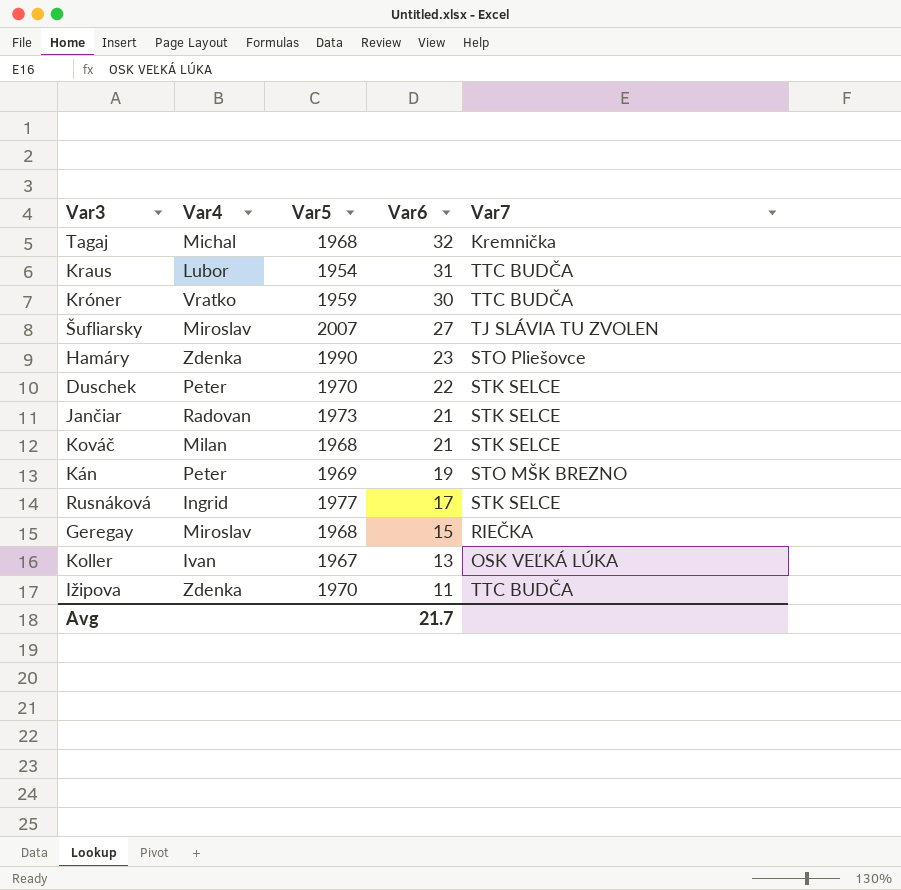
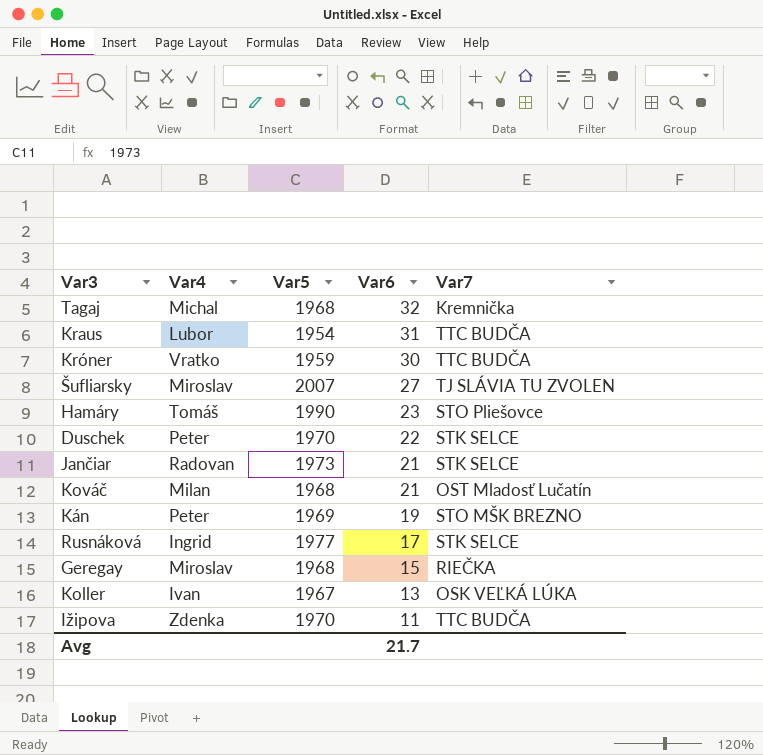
Hamáry | Var4: Zdenka -> Tomáš
Kováč | Var7: STK SELCE -> OST Mladosť Lučatín

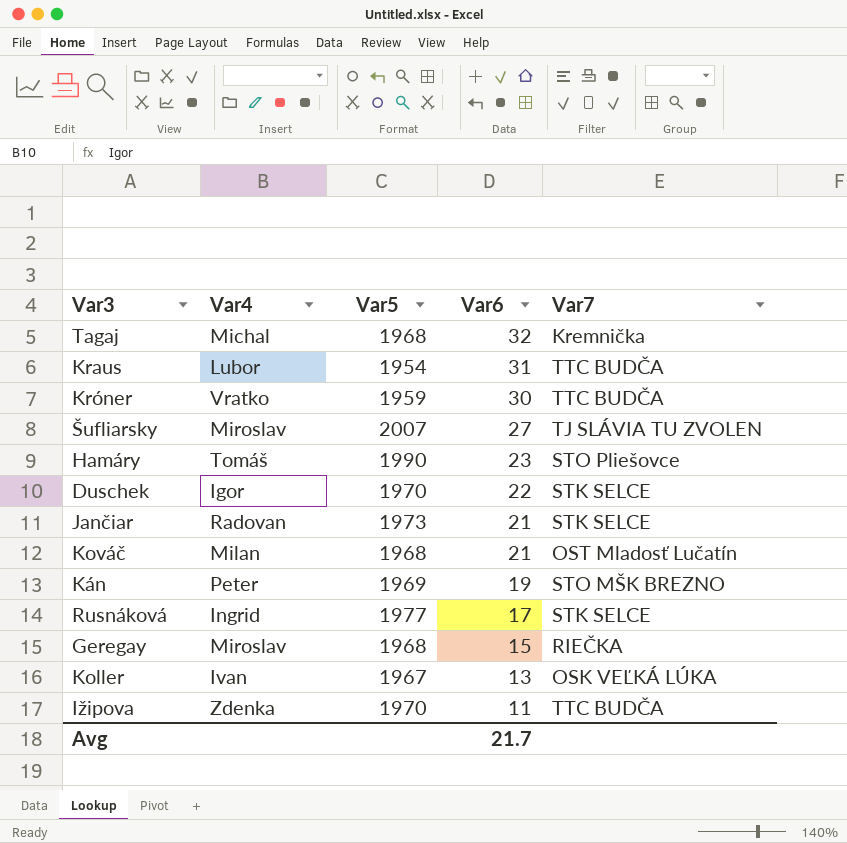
Duschek | Var4: Peter -> Igor

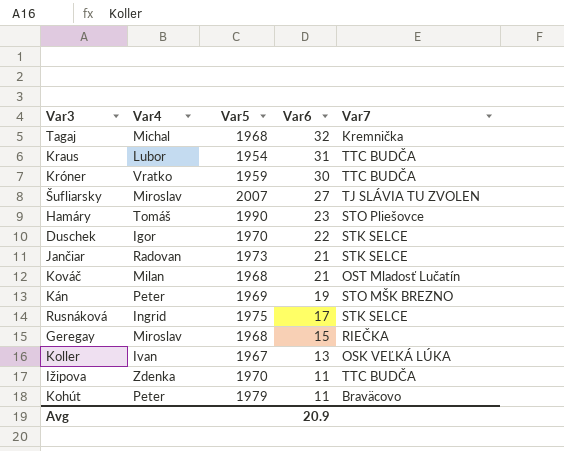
Rusnáková | Var5: 1977 -> 1975
row Kohút: none -> Peter | 1979 | 11 | Braväcovo
Avg | Var6: 21.7 -> 20.9

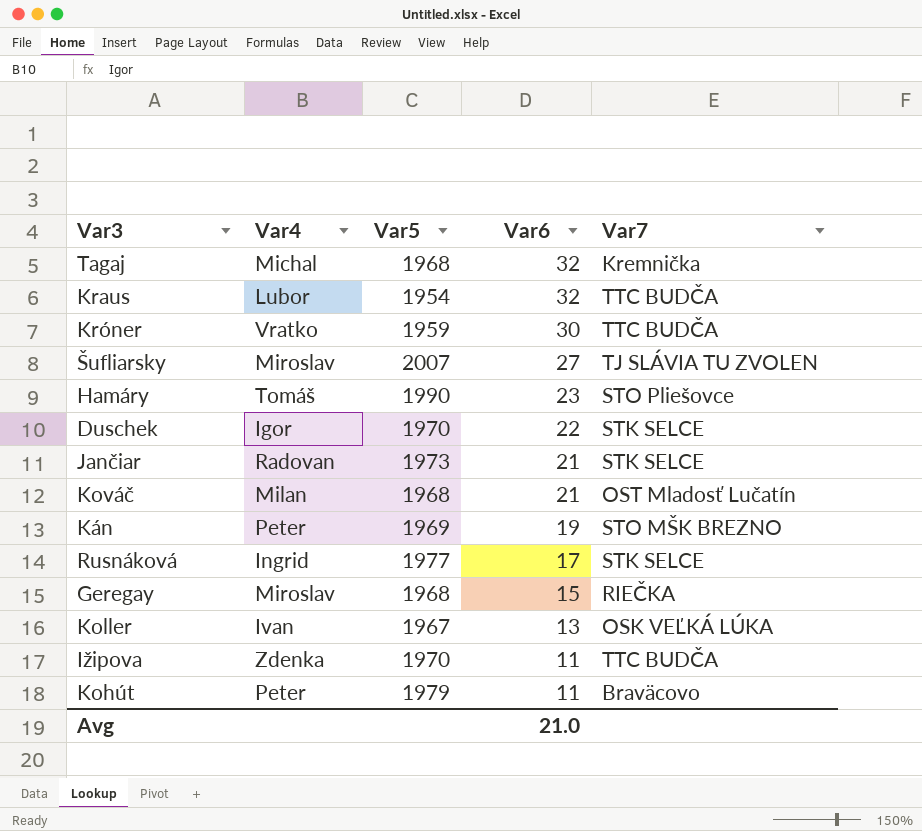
Kraus | Var6: 31 -> 32
Rusnáková | Var5: 1975 -> 1977
Avg | Var6: 20.9 -> 21.0

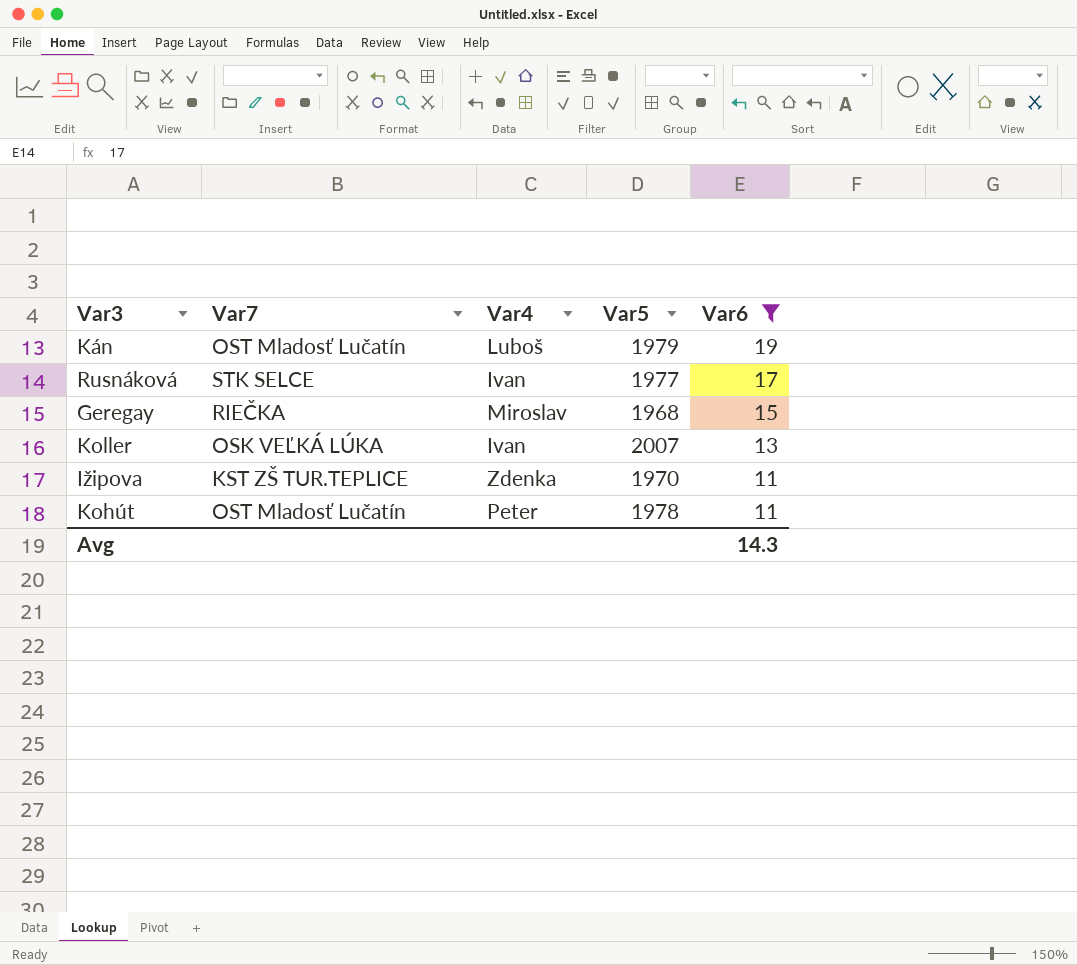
filter: none -> Var6 <= 19
column Var7 | position: 5 -> 2
Kán | Var7: STO MŠK BREZNO -> OST Mladosť Lučatín
Kán | Var4: Peter -> Luboš
Kán | Var5: 1969 -> 1979
Rusnáková | Var4: Ingrid -> Ivan
Koller | Var5: 1967 -> 2007
Ižipova | Var7: TTC BUDČA -> KST ZŠ TUR.TEPLICE
Kohút | Var7: Braväcovo -> OST Mladosť Lučatín
Kohút | Var5: 1979 -> 1978
Avg | Var6: 21.0 -> 14.3

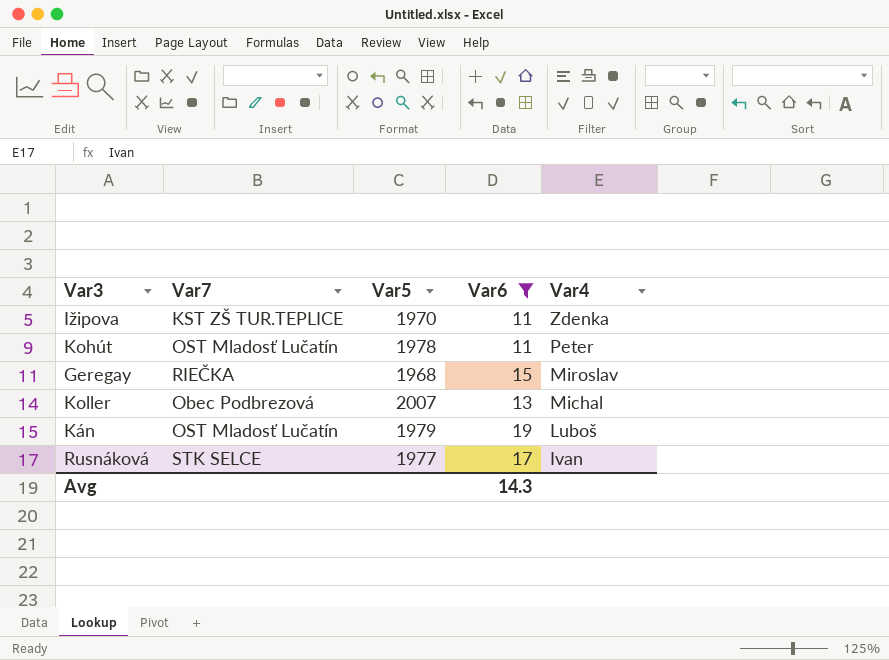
row order: Var6 descending -> Var4 descending
column Var4 | position: 3 -> 5
Koller | Var7: OSK VEĽKÁ LÚKA -> Obec Podbrezová
Koller | Var4: Ivan -> Michal

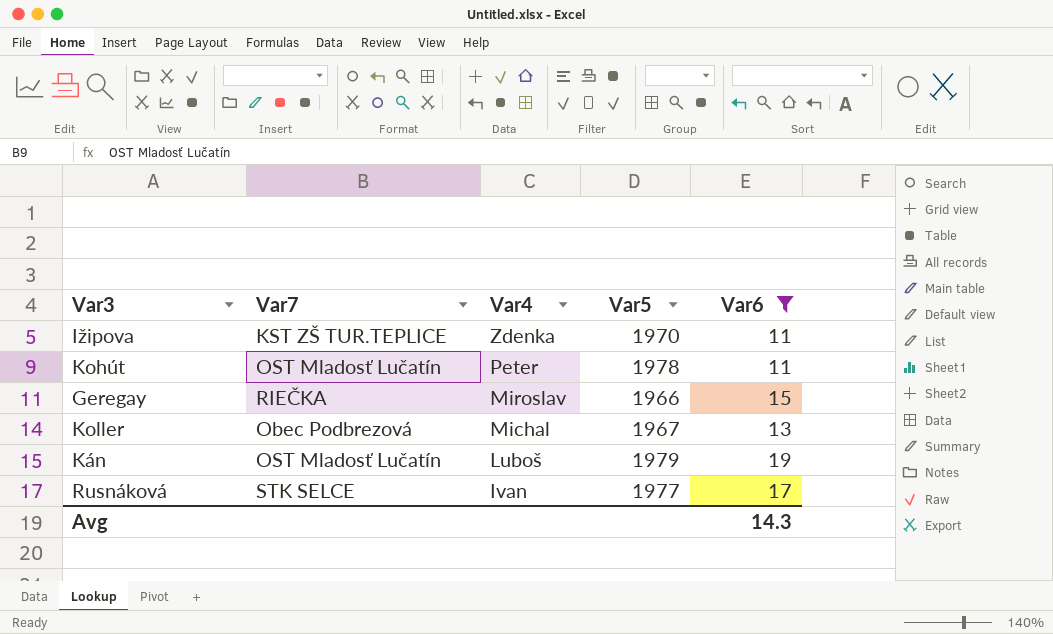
column Var4 | position: 5 -> 3
Geregay | Var5: 1968 -> 1966
Koller | Var5: 2007 -> 1967

